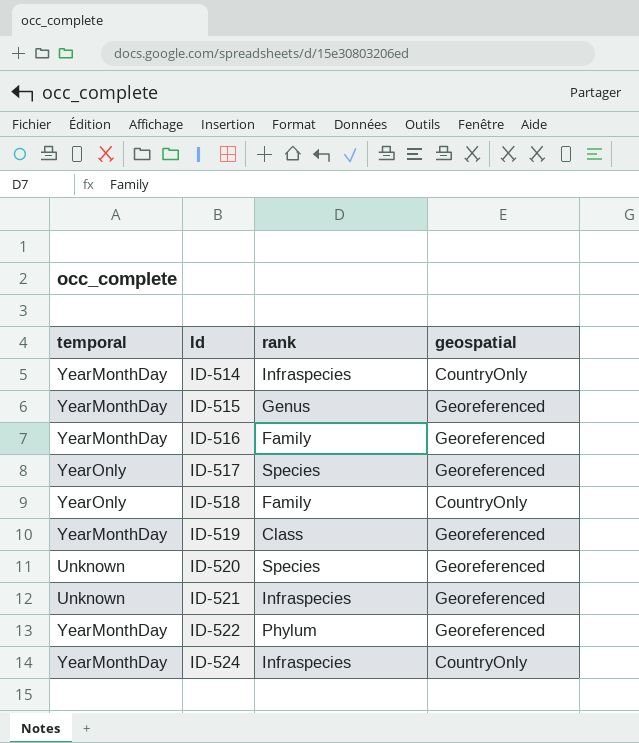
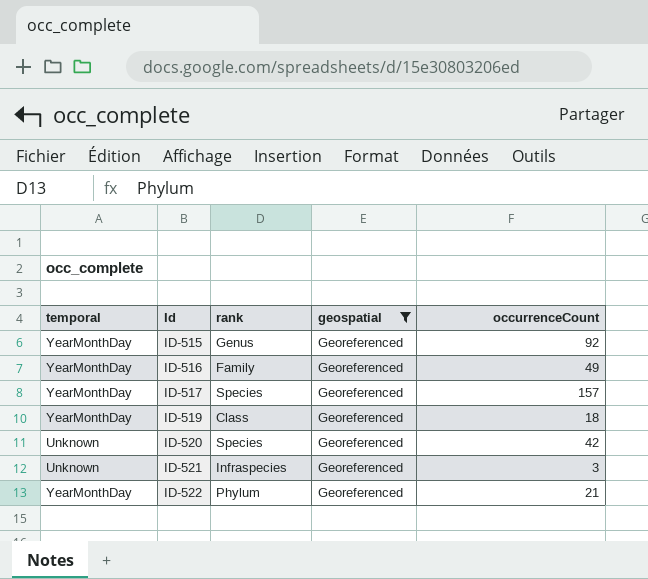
filter: none -> geospatial = Georeferenced
column occurrenceCount | position: none -> 5
ID-517 | temporal: YearOnly -> YearMonthDay

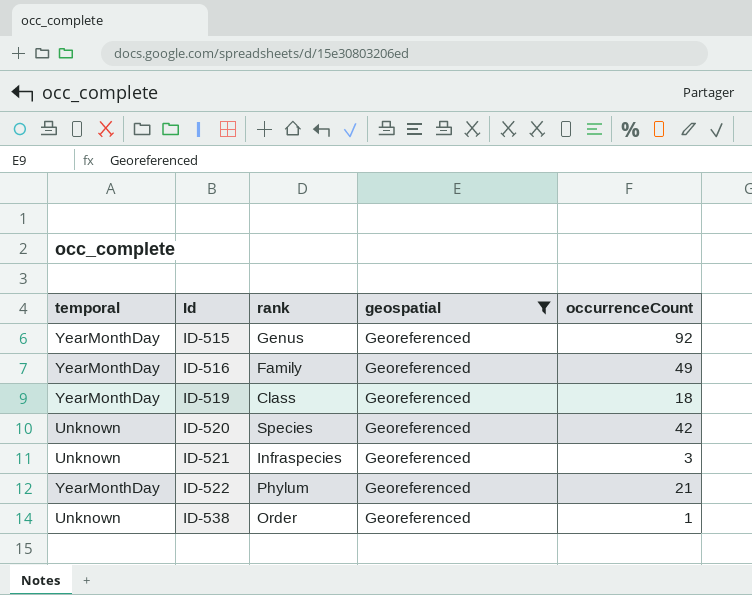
row ID-517: YearMonthDay | Species | Georeferenced | 157 -> none
row ID-538: none -> Unknown | Order | Georeferenced | 1

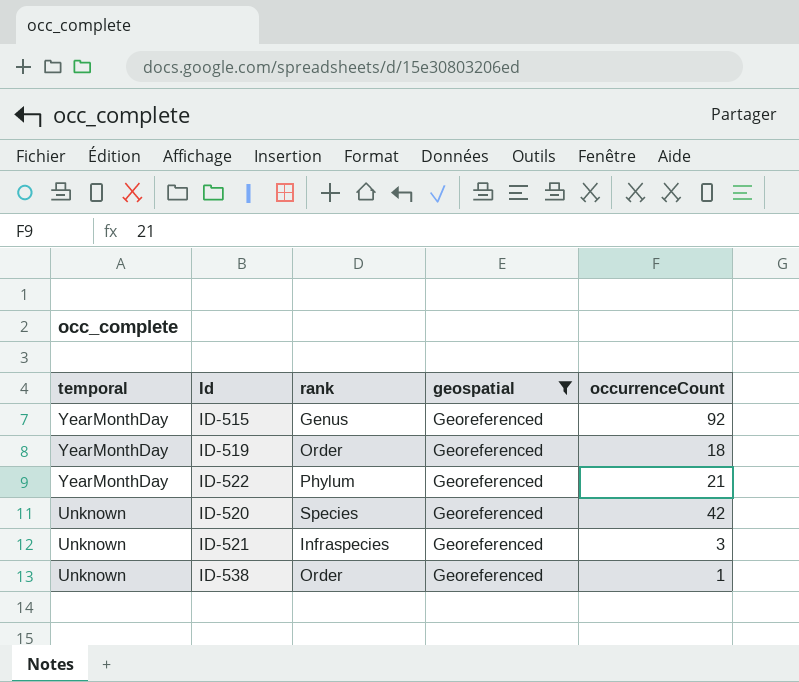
row order: Id ascending -> temporal descending
row ID-516: YearMonthDay | Family | Georeferenced | 49 -> none
ID-519 | rank: Class -> Order

